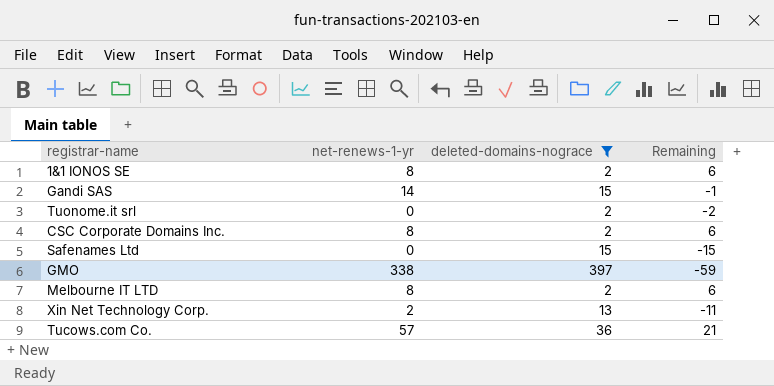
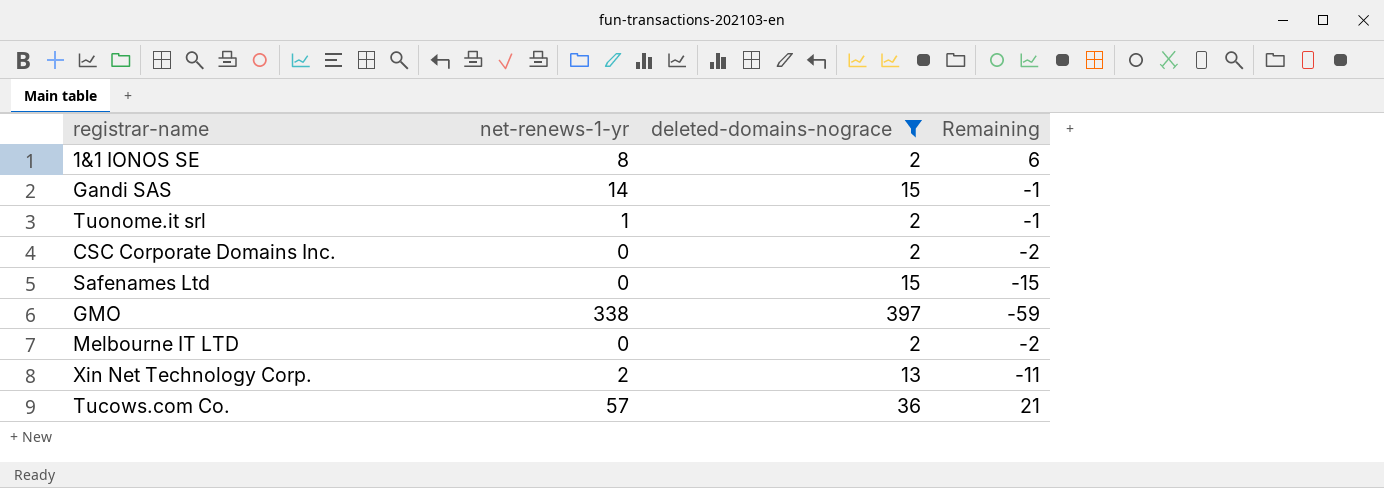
Tuonome.it srl | net-renews-1-yr: 0 -> 1
Tuonome.it srl | Remaining: -2 -> -1
CSC Corporate Domains Inc. | net-renews-1-yr: 8 -> 0
CSC Corporate Domains Inc. | Remaining: 6 -> -2
Melbourne IT LTD | net-renews-1-yr: 8 -> 0
Melbourne IT LTD | Remaining: 6 -> -2

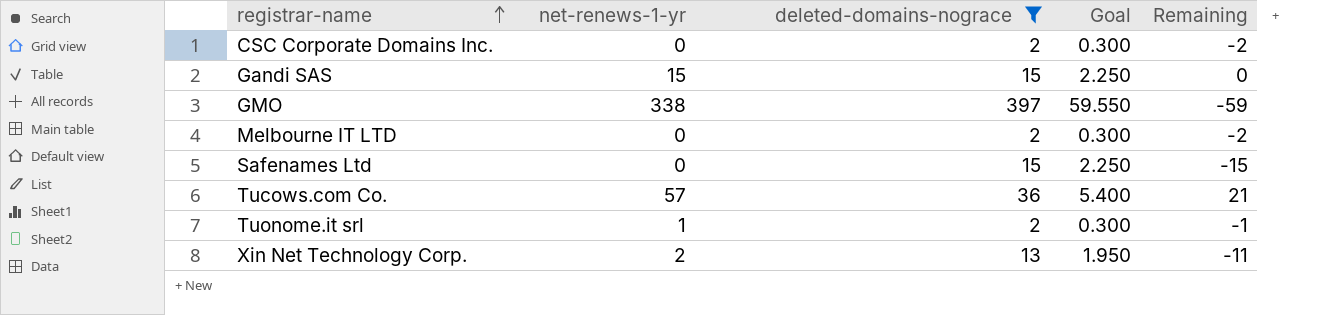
row order: none -> registrar-name ascending
column Goal | formula: none -> [deleted-domains-nograce] * 0.15
row 1&1 IONOS SE: 8 | 2 | 6 -> none
Gandi SAS | net-renews-1-yr: 14 -> 15
Gandi SAS | Remaining: -1 -> 0

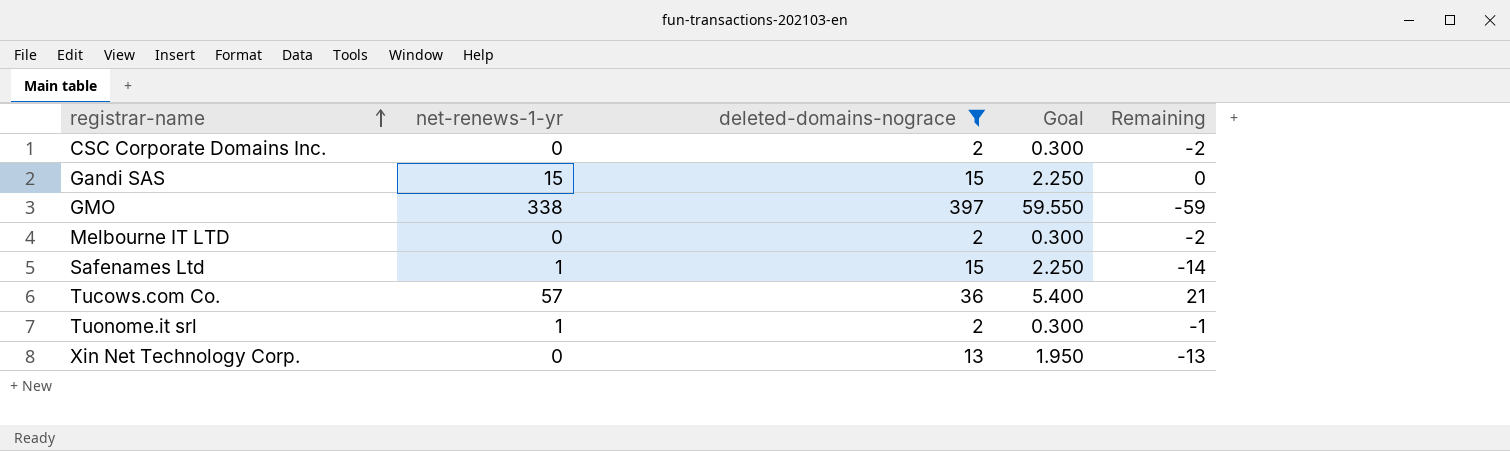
Safenames Ltd | net-renews-1-yr: 0 -> 1
Safenames Ltd | Remaining: -15 -> -14
Xin Net Technology Corp. | net-renews-1-yr: 2 -> 0
Xin Net Technology Corp. | Remaining: -11 -> -13

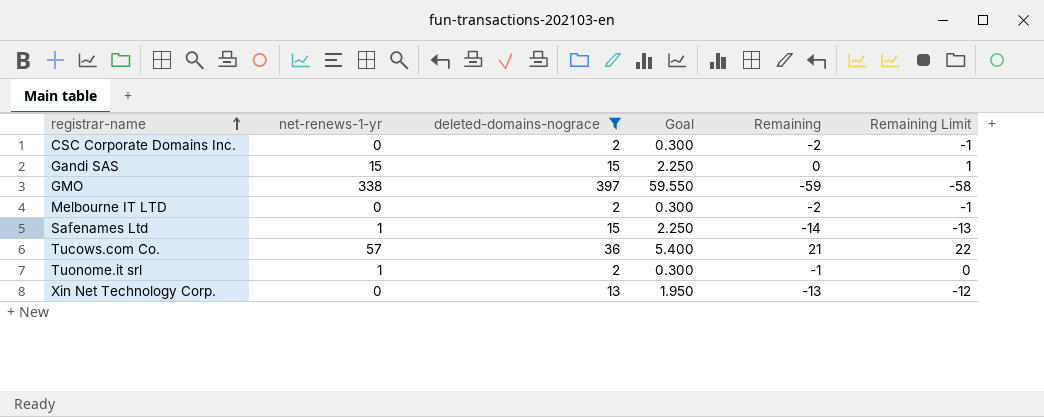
column Remaining Limit | formula: none -> [Remaining] + 1

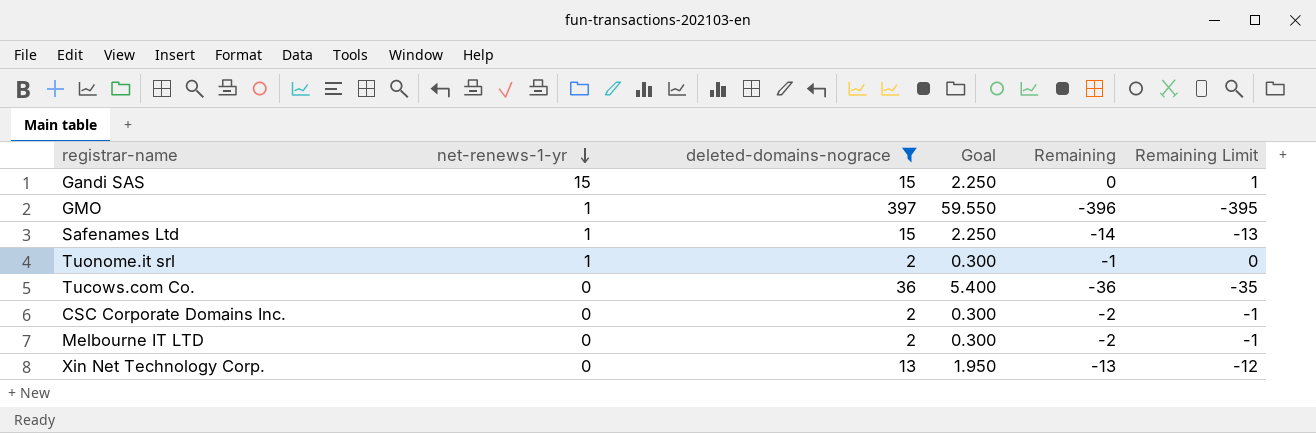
row order: registrar-name ascending -> net-renews-1-yr descending
GMO | net-renews-1-yr: 338 -> 1
GMO | Remaining: -59 -> -396
GMO | Remaining Limit: -58 -> -395
Tucows.com Co. | net-renews-1-yr: 57 -> 0
Tucows.com Co. | Remaining: 21 -> -36
Tucows.com Co. | Remaining Limit: 22 -> -35

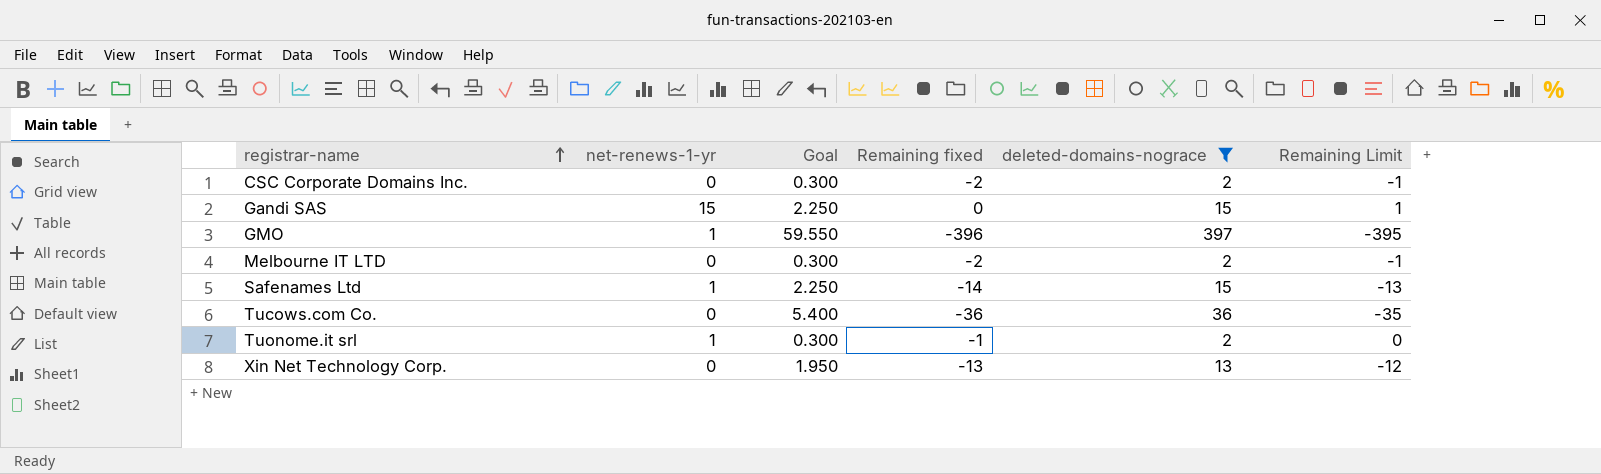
row order: net-renews-1-yr descending -> registrar-name ascending
column name: Remaining -> Remaining fixed
column deleted-domains-nograce | position: 3 -> 5

